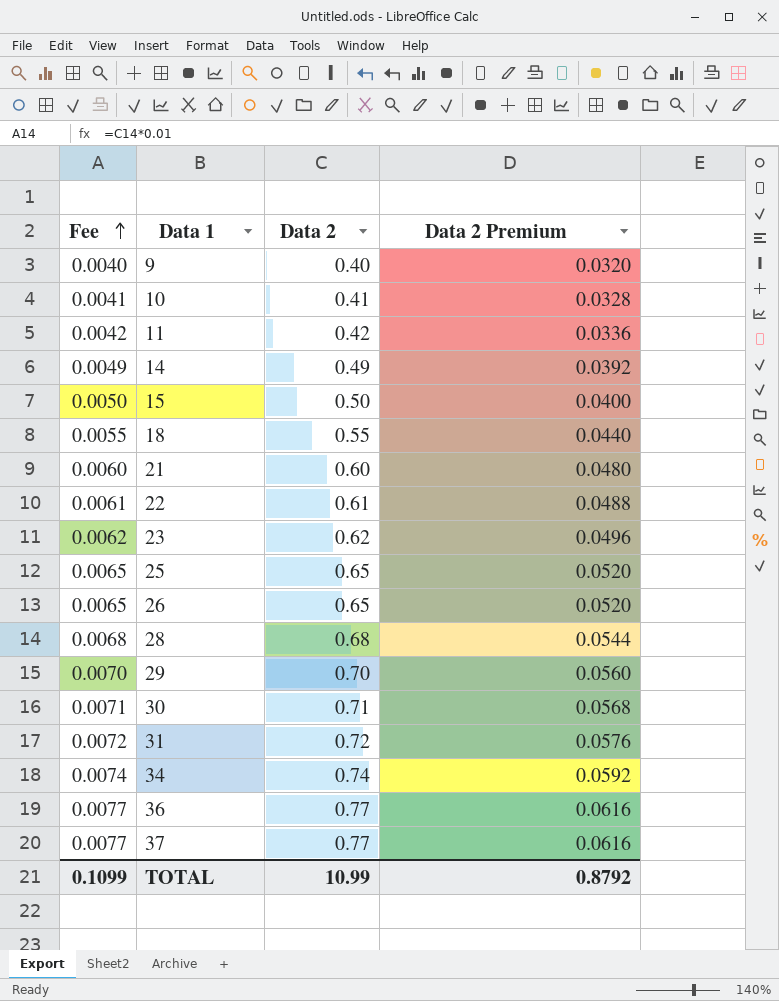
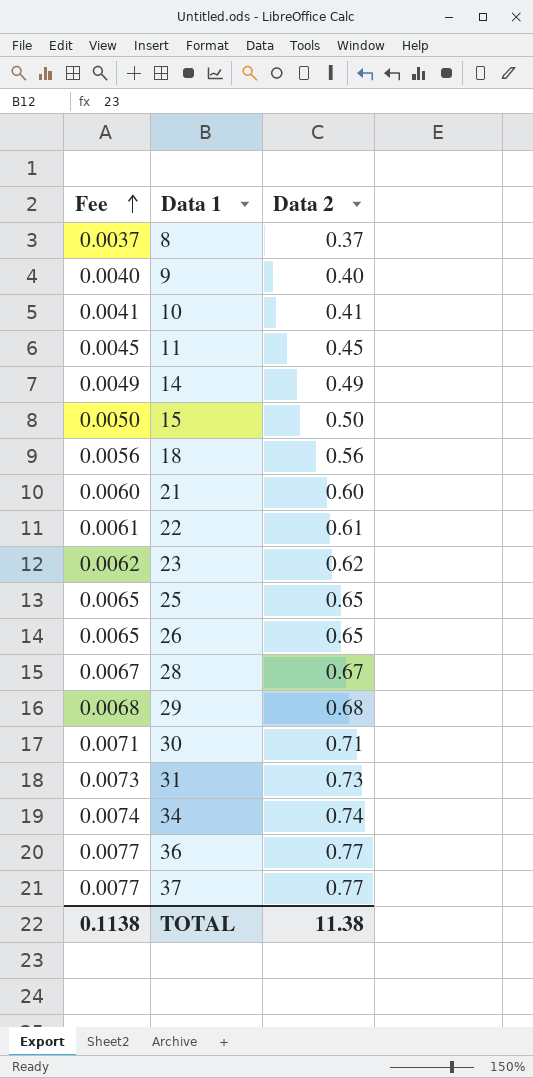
column Data 2 Premium | formula: [Data 2] * 0.08 -> none
row 8: none -> 0.0037 | 0.37
11 | Fee: 0.0042 -> 0.0045
11 | Data 2: 0.42 -> 0.45
18 | Fee: 0.0055 -> 0.0056
18 | Data 2: 0.55 -> 0.56
28 | Fee: 0.0068 -> 0.0067
28 | Data 2: 0.68 -> 0.67
29 | Fee: 0.0070 -> 0.0068
29 | Data 2: 0.70 -> 0.68
31 | Fee: 0.0072 -> 0.0073
31 | Data 2: 0.72 -> 0.73
TOTAL | Fee: 0.1099 -> 0.1138
TOTAL | Data 2: 10.99 -> 11.38

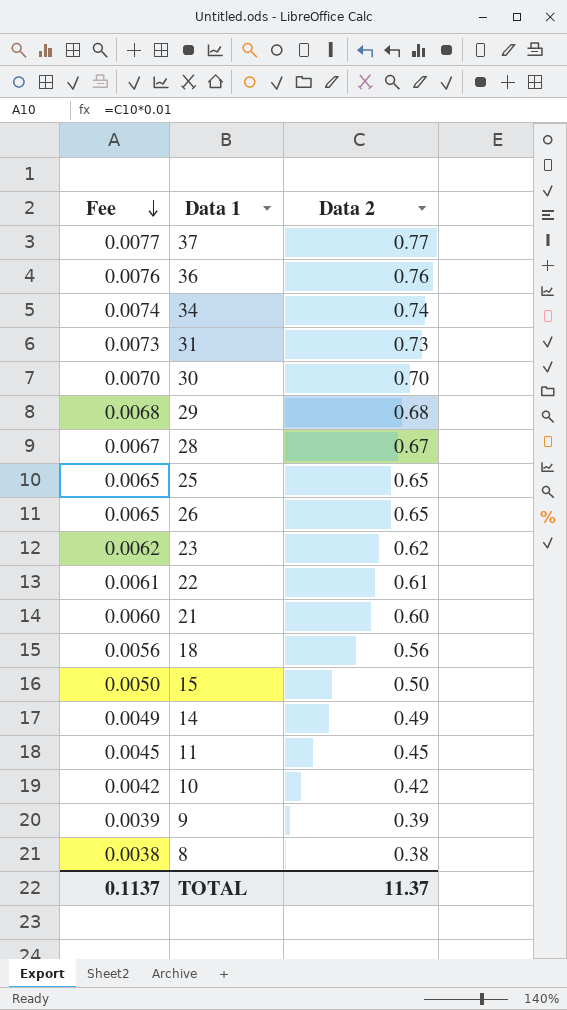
row order: Fee ascending -> Fee descending
36 | Fee: 0.0077 -> 0.0076
36 | Data 2: 0.77 -> 0.76
30 | Fee: 0.0071 -> 0.0070
30 | Data 2: 0.71 -> 0.70
10 | Fee: 0.0041 -> 0.0042
10 | Data 2: 0.41 -> 0.42
9 | Fee: 0.0040 -> 0.0039
9 | Data 2: 0.40 -> 0.39
8 | Fee: 0.0037 -> 0.0038
8 | Data 2: 0.37 -> 0.38
TOTAL | Fee: 0.1138 -> 0.1137
TOTAL | Data 2: 11.38 -> 11.37

